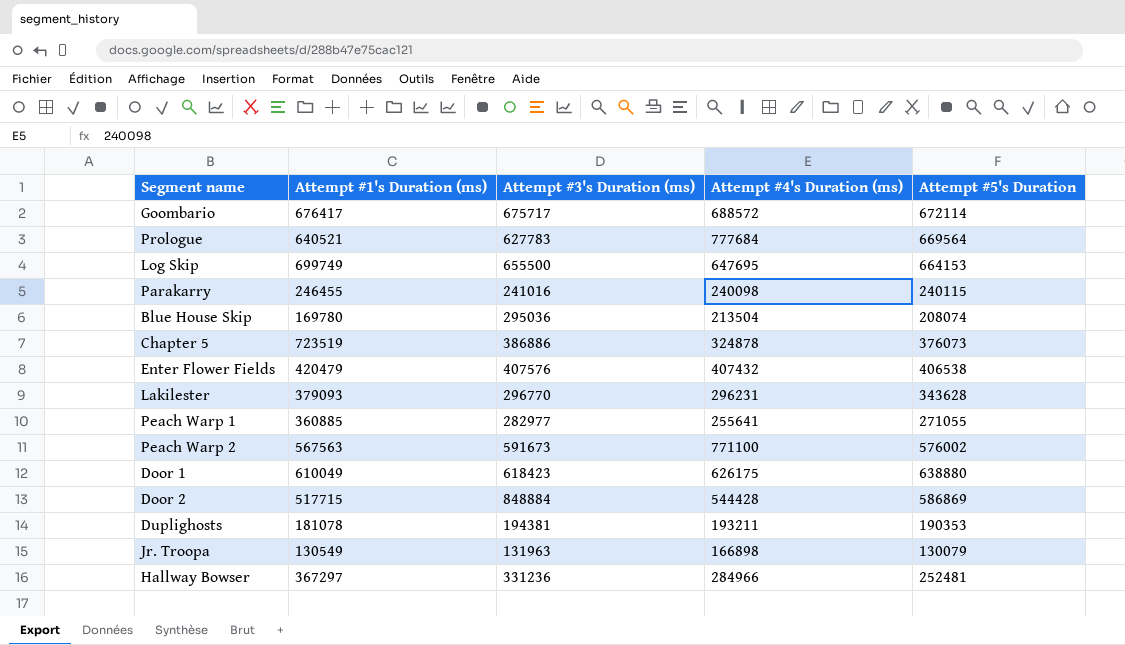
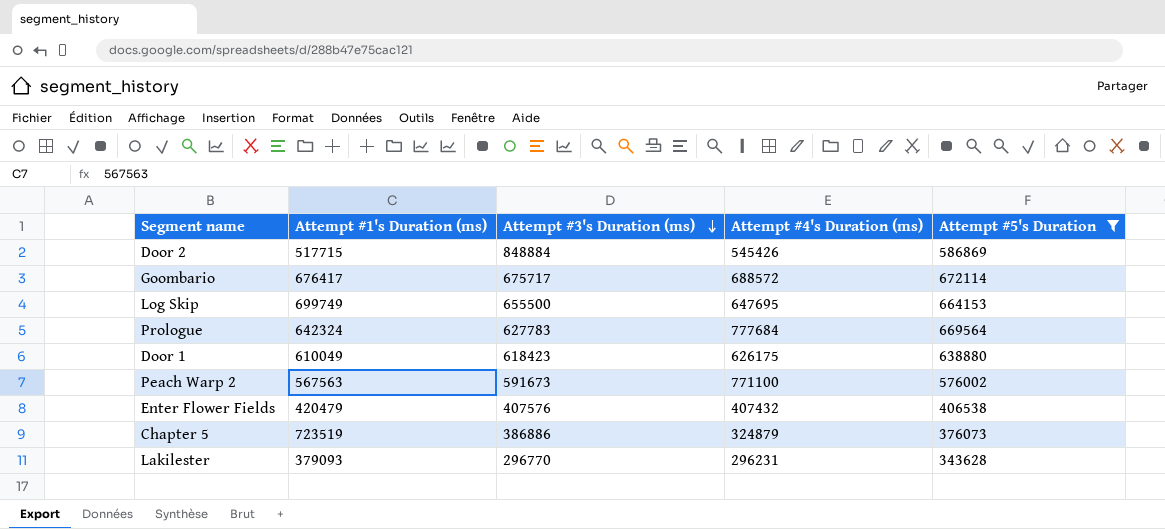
filter: none -> Attempt #5's Duration >= 343628
row order: none -> Attempt #3's Duration (ms) descending
Door 2 | Attempt #4's Duration (ms): 544428 -> 545426
Prologue | Attempt #1's Duration (ms): 640521 -> 642324
Chapter 5 | Attempt #4's Duration (ms): 324878 -> 324879

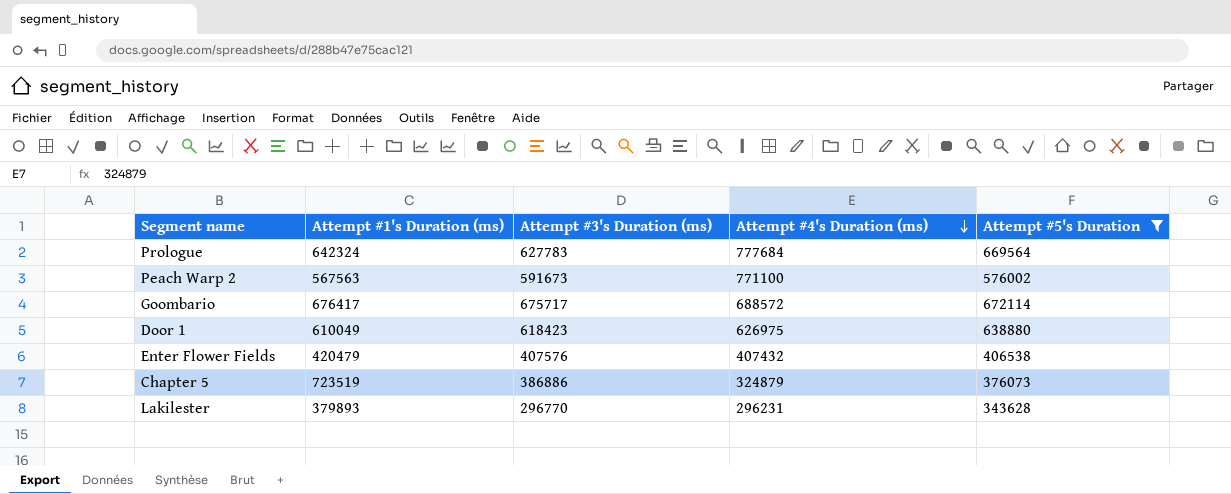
row order: Attempt #3's Duration (ms) descending -> Attempt #4's Duration (ms) descending
row Door 2: 517715 | 848884 | 545426 | 586869 -> none
row Log Skip: 699749 | 655500 | 647695 | 664153 -> none
Door 1 | Attempt #4's Duration (ms): 626175 -> 626975
Lakilester | Attempt #1's Duration (ms): 379093 -> 379893

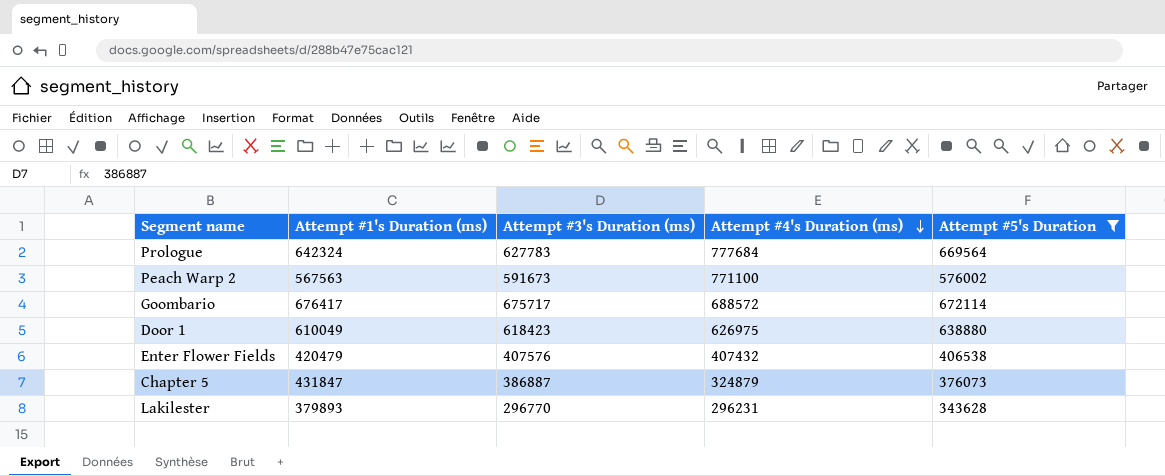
Chapter 5 | Attempt #1's Duration (ms): 723519 -> 431847
Chapter 5 | Attempt #3's Duration (ms): 386886 -> 386887

